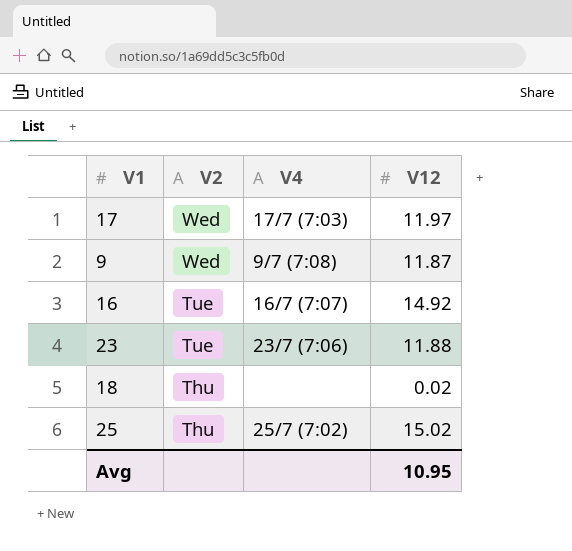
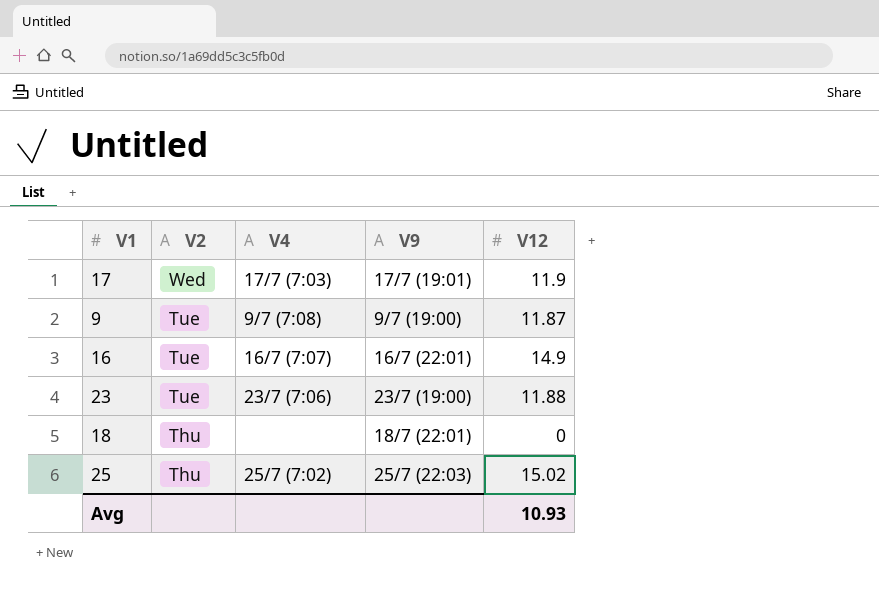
column V9 | position: none -> 4
17 | V12: 11.97 -> 11.9
9 | V2: Wed -> Tue
16 | V12: 14.92 -> 14.9
18 | V12: 0.02 -> 0
Avg | V12: 10.95 -> 10.93

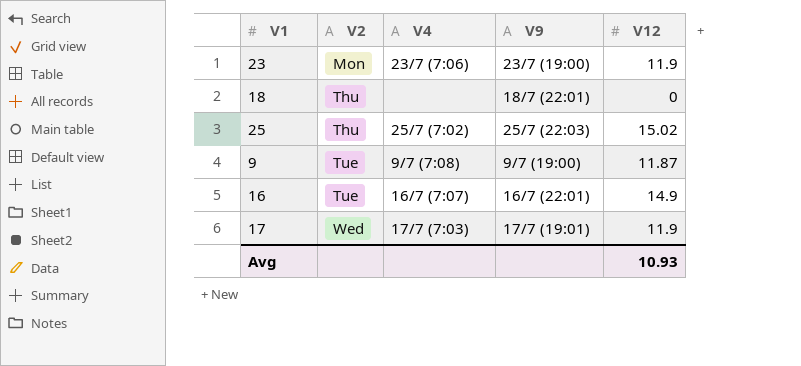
row order: V2 descending -> V2 ascending
23 | V2: Tue -> Mon
23 | V12: 11.88 -> 11.9

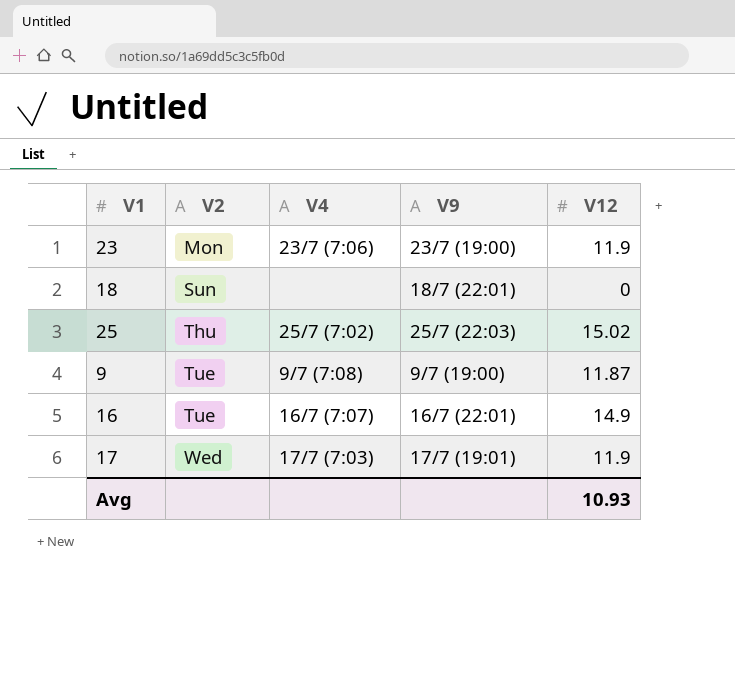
18 | V2: Thu -> Sun

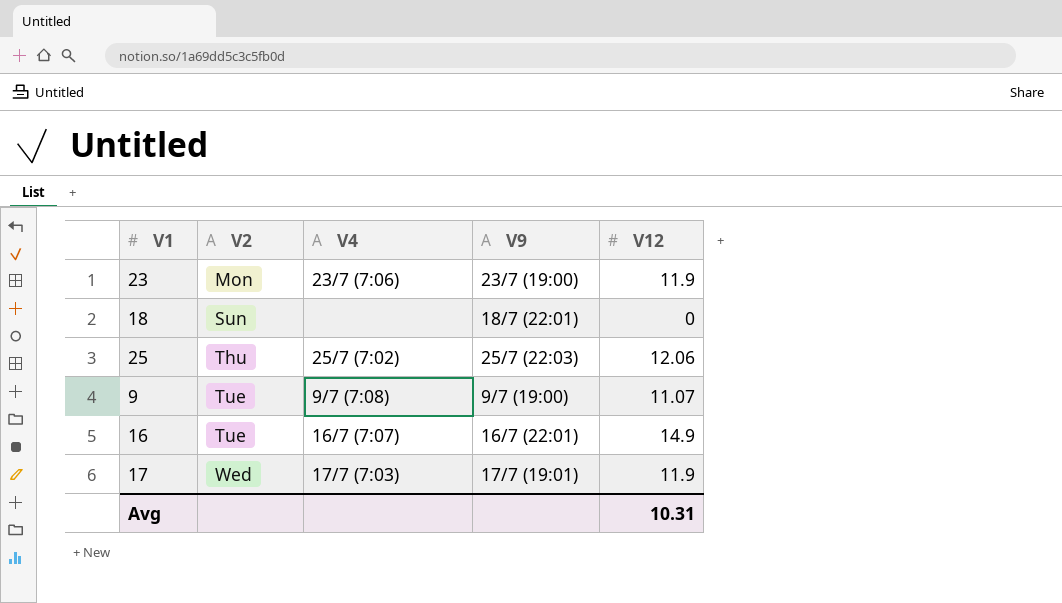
25 | V12: 15.02 -> 12.06
9 | V12: 11.87 -> 11.07
Avg | V12: 10.93 -> 10.31

